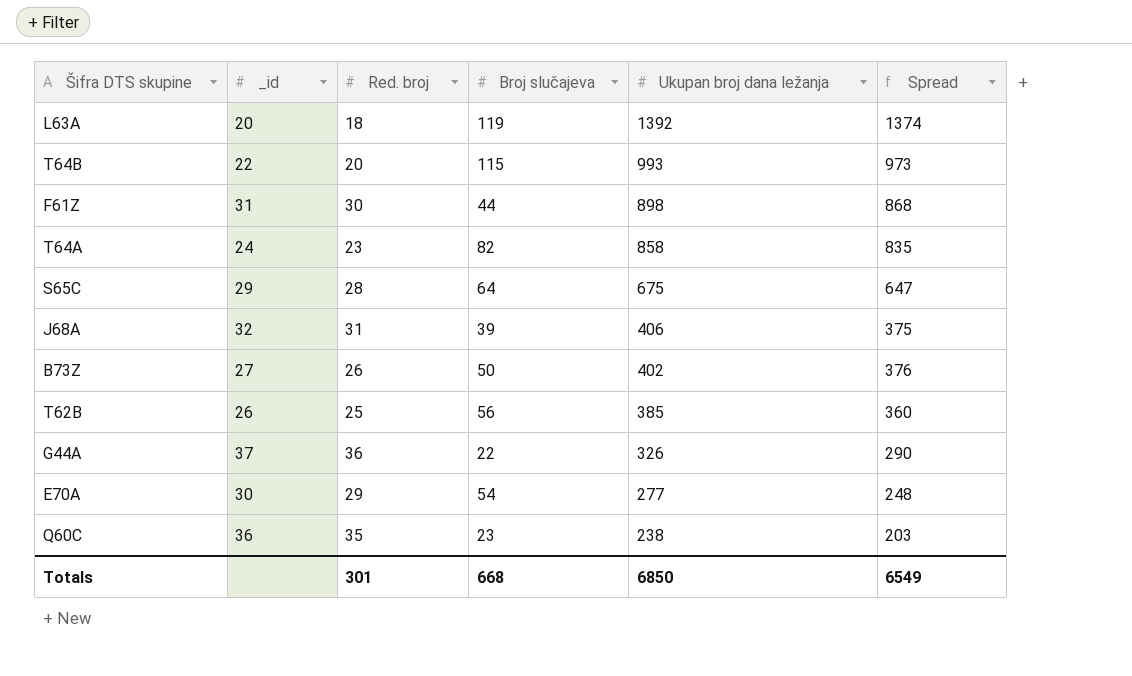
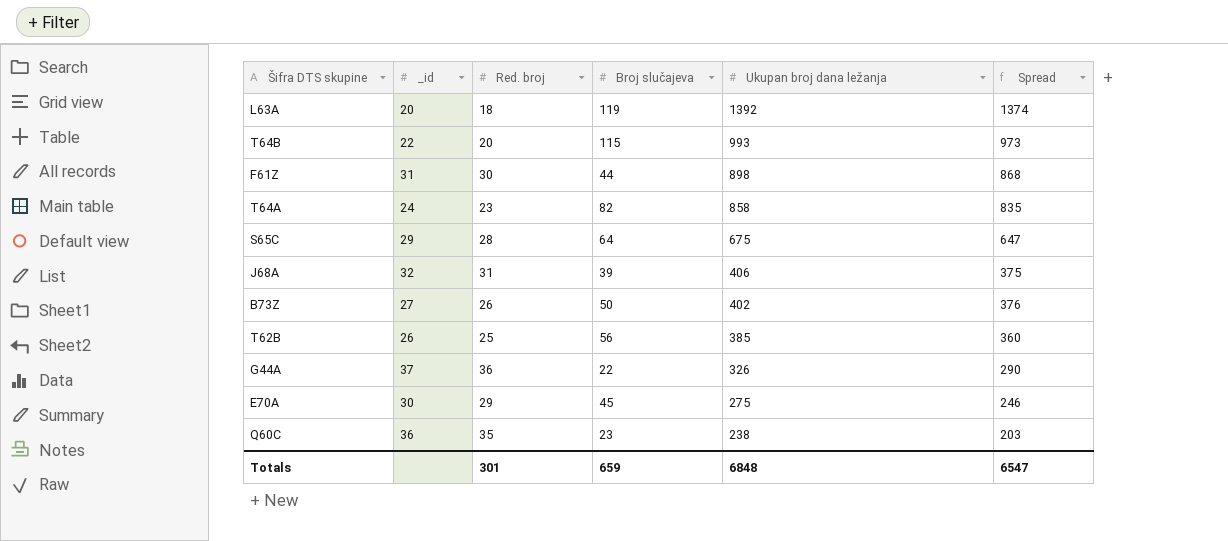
E70A | Broj slučajeva: 54 -> 45
E70A | Ukupan broj dana ležanja: 277 -> 275
E70A | Spread: 248 -> 246
Totals | Broj slučajeva: 668 -> 659
Totals | Ukupan broj dana ležanja: 6850 -> 6848
Totals | Spread: 6549 -> 6547

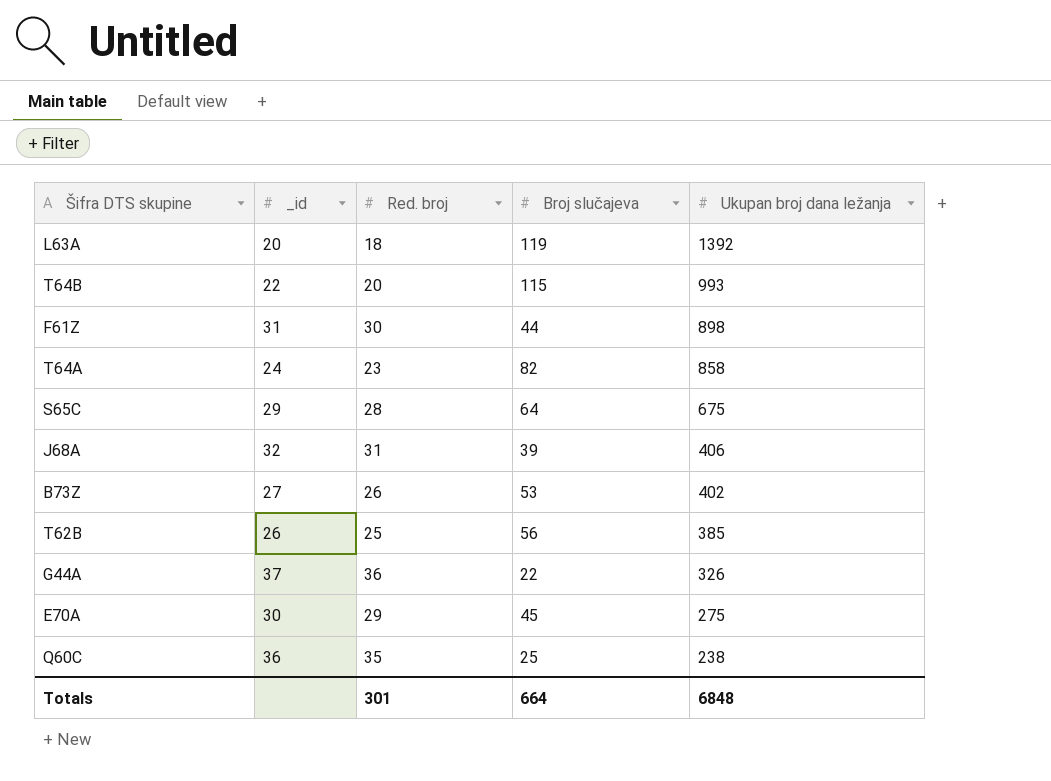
column Spread | formula: [Ukupan broj dana ležanja] - [Red. broj] -> none
B73Z | Broj slučajeva: 50 -> 53
Q60C | Broj slučajeva: 23 -> 25
Totals | Broj slučajeva: 659 -> 664

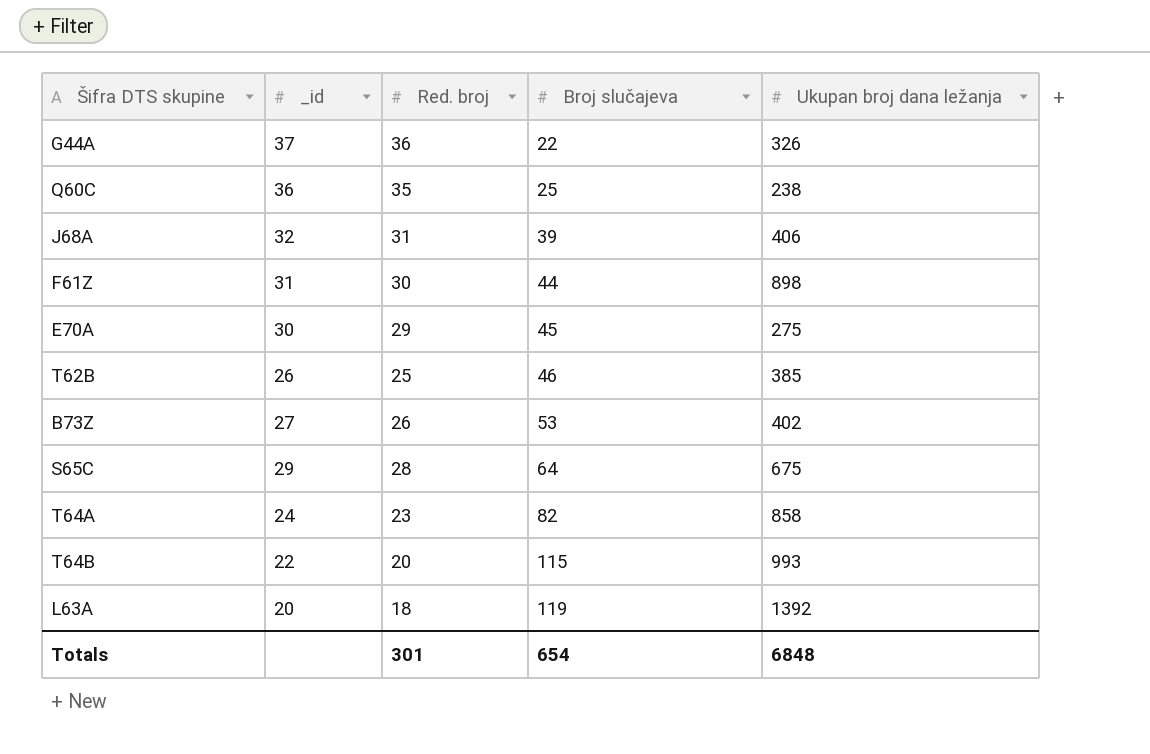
row order: Ukupan broj dana ležanja descending -> Broj slučajeva ascending
T62B | Broj slučajeva: 56 -> 46
Totals | Broj slučajeva: 664 -> 654

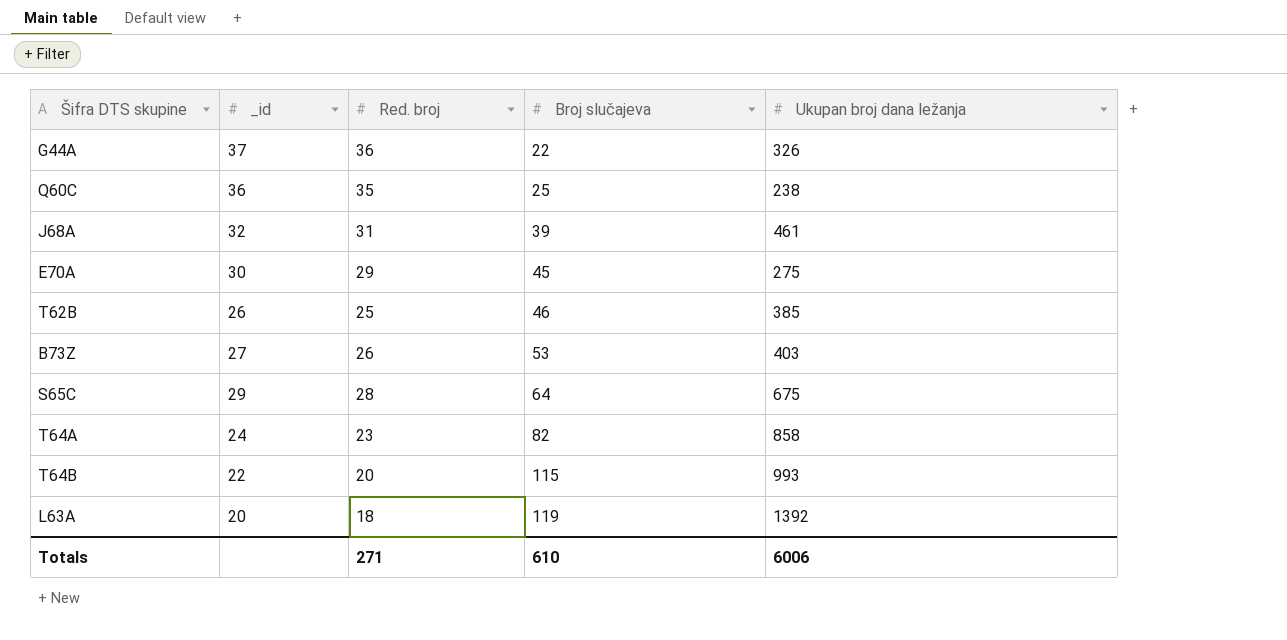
row F61Z: 31 | 30 | 44 | 898 -> none
J68A | Ukupan broj dana ležanja: 406 -> 461
B73Z | Ukupan broj dana ležanja: 402 -> 403
Totals | Red. broj: 301 -> 271
Totals | Broj slučajeva: 654 -> 610
Totals | Ukupan broj dana ležanja: 6848 -> 6006

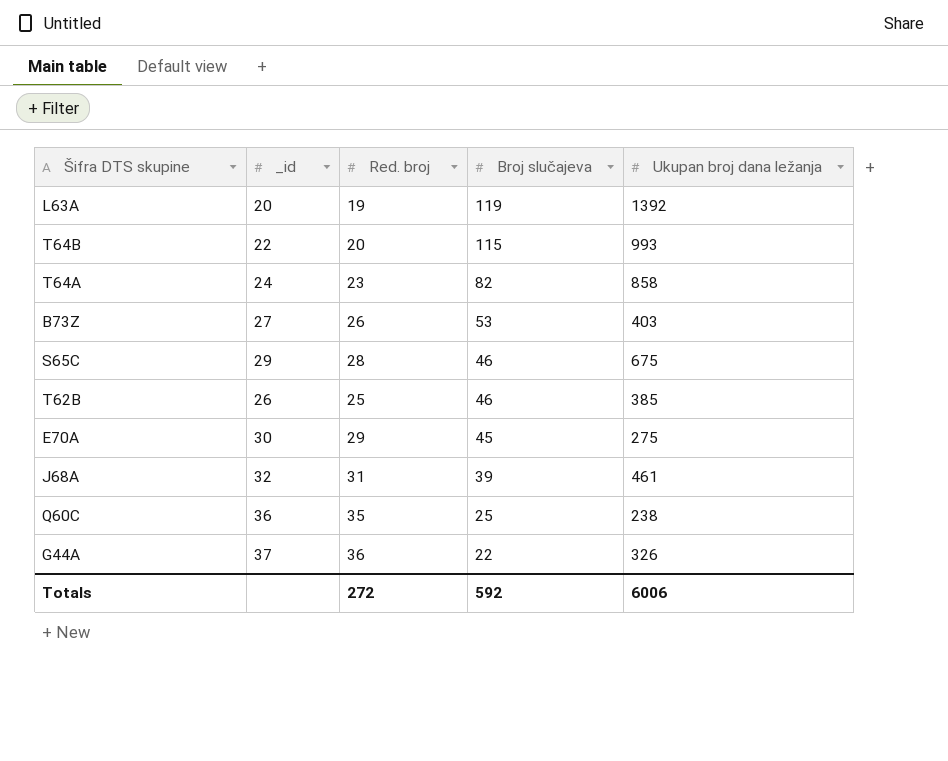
row order: Broj slučajeva ascending -> Broj slučajeva descending
L63A | Red. broj: 18 -> 19
S65C | Broj slučajeva: 64 -> 46
Totals | Red. broj: 271 -> 272
Totals | Broj slučajeva: 610 -> 592

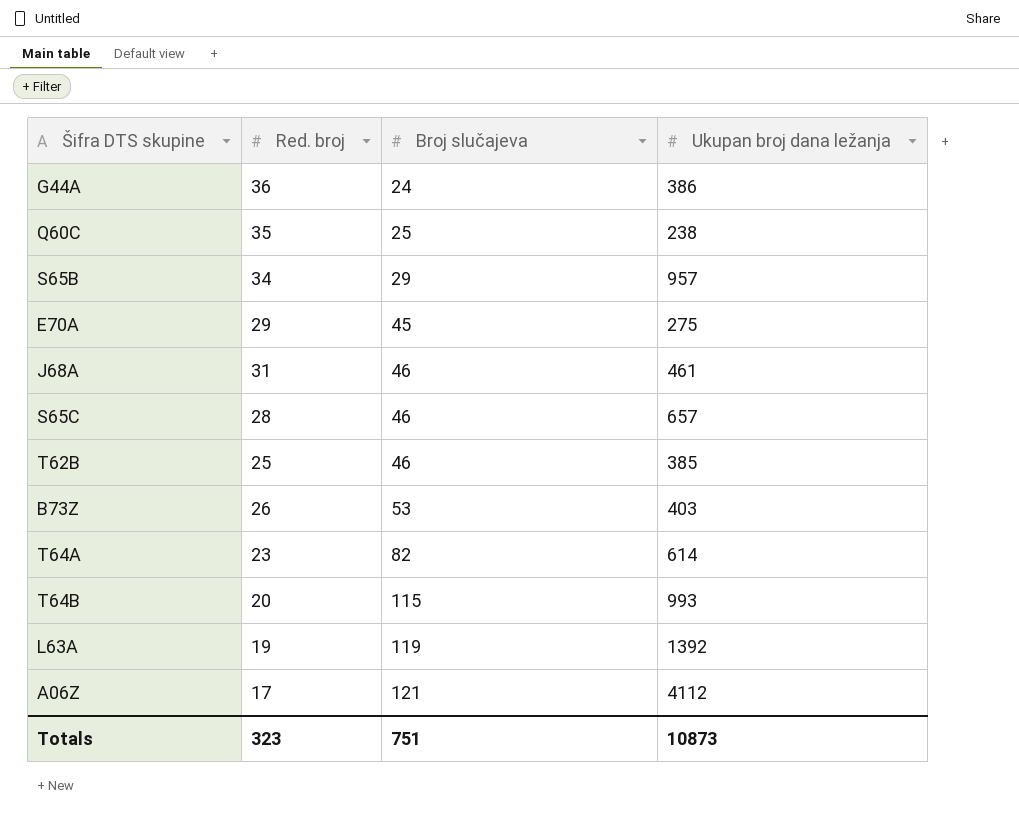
row order: Broj slučajeva descending -> Broj slučajeva ascending
column _id | position: 2 -> none
G44A | Broj slučajeva: 22 -> 24
G44A | Ukupan broj dana ležanja: 326 -> 386
row S65B: none -> 34 | 29 | 957
J68A | Broj slučajeva: 39 -> 46
S65C | Ukupan broj dana ležanja: 675 -> 657
T64A | Ukupan broj dana ležanja: 858 -> 614
row A06Z: none -> 17 | 121 | 4112
Totals | Red. broj: 272 -> 323
Totals | Broj slučajeva: 592 -> 751
Totals | Ukupan broj dana ležanja: 6006 -> 10873

